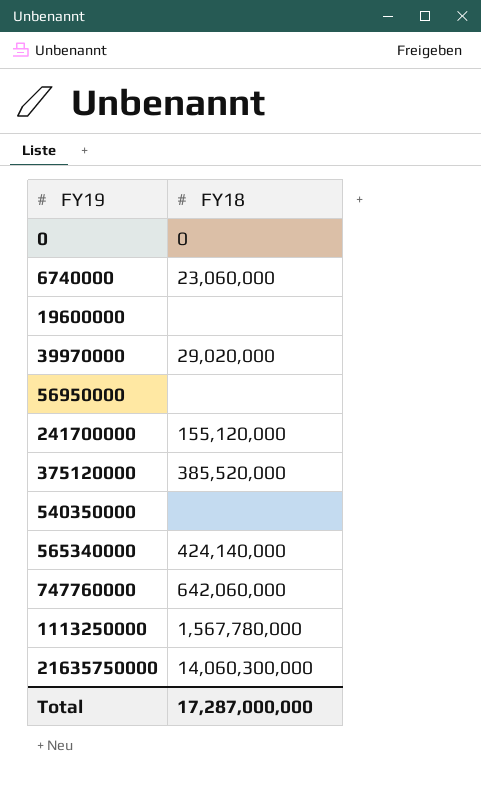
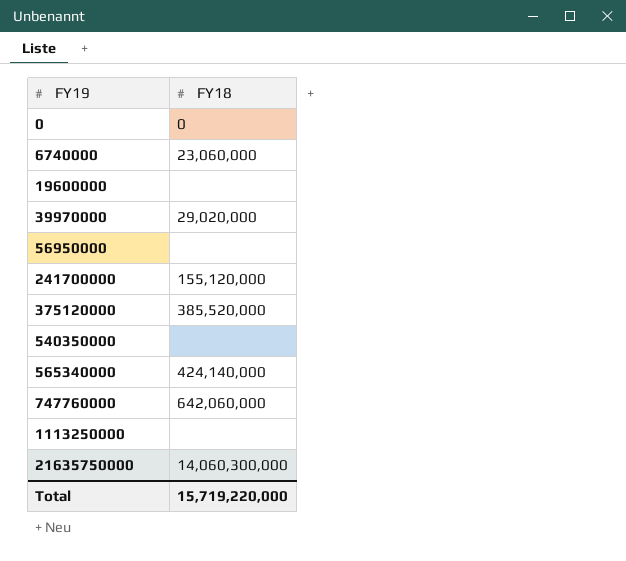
1113250000 | FY18: 1,567,780,000 -> none
Total | FY18: 17,287,000,000 -> 15,719,220,000

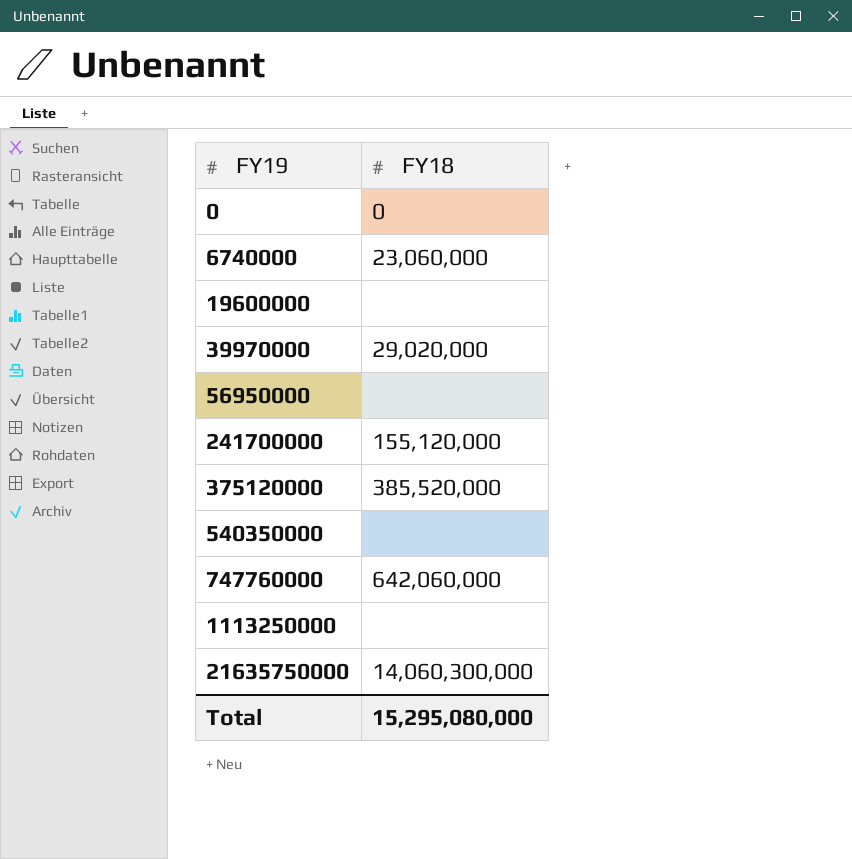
row 565340000: 424,140,000 -> none
Total | FY18: 15,719,220,000 -> 15,295,080,000

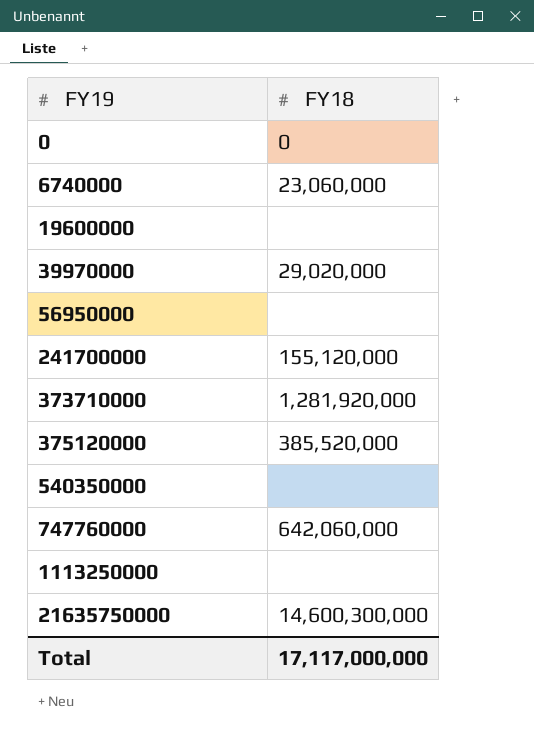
row 373710000: none -> 1,281,920,000
21635750000 | FY18: 14,060,300,000 -> 14,600,300,000
Total | FY18: 15,295,080,000 -> 17,117,000,000

